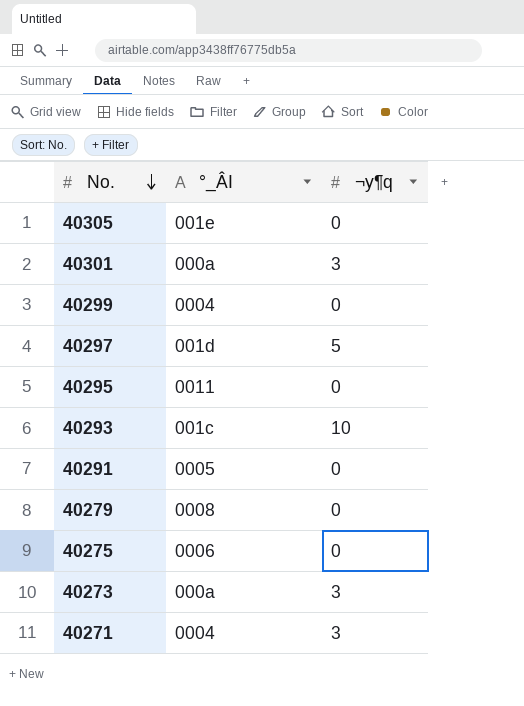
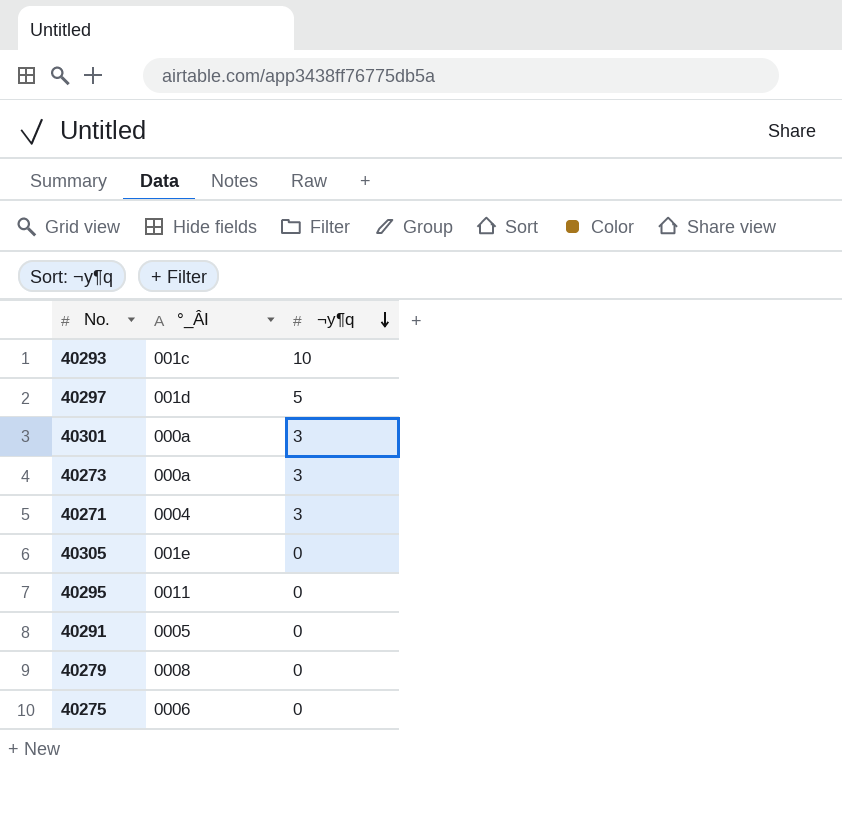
row order: No. descending -> ¬y¶q descending
row 40299: 0004 | 0 -> none

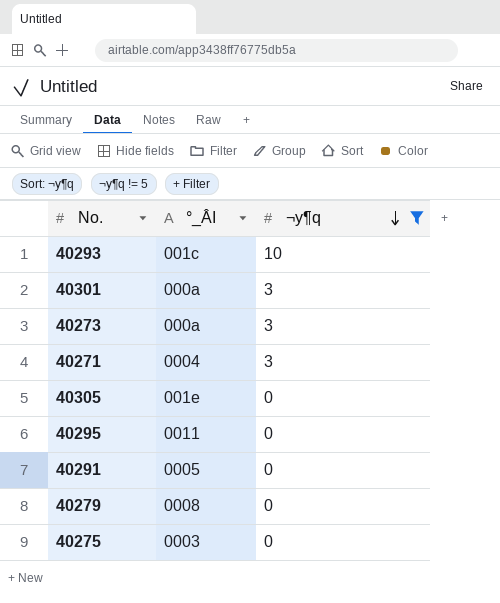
filter: none -> ¬y¶q != 5
40275 | °_ÂI: 0006 -> 0003

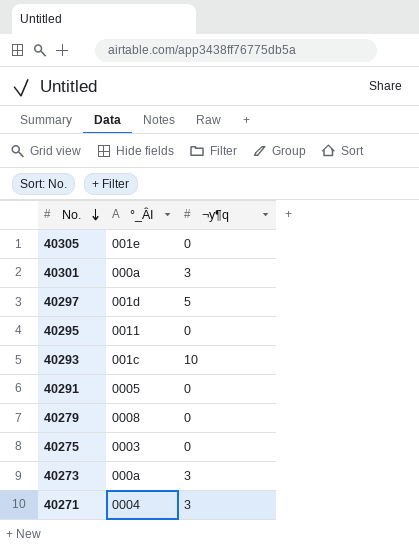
filter: ¬y¶q != 5 -> none
row order: ¬y¶q descending -> No. descending

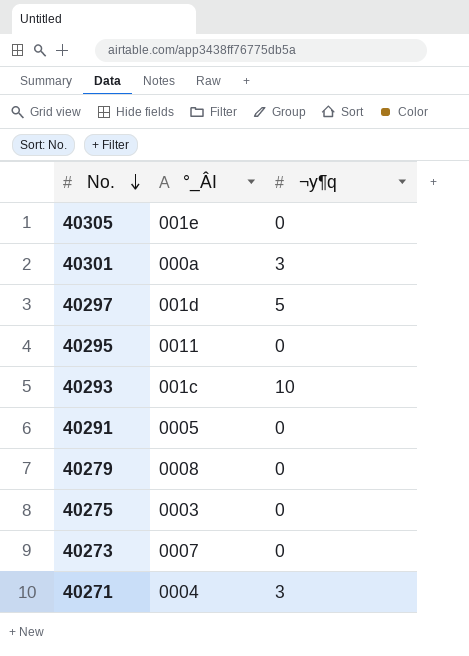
40273 | °_ÂI: 000a -> 0007
40273 | ¬y¶q: 3 -> 0

